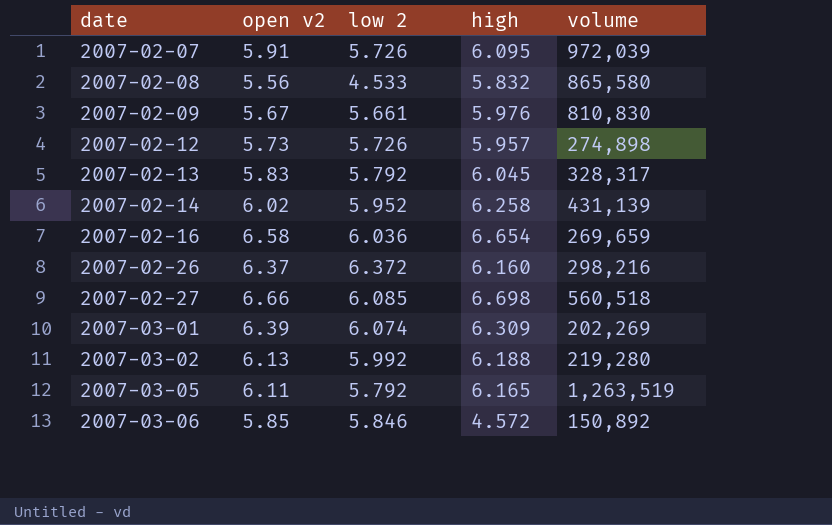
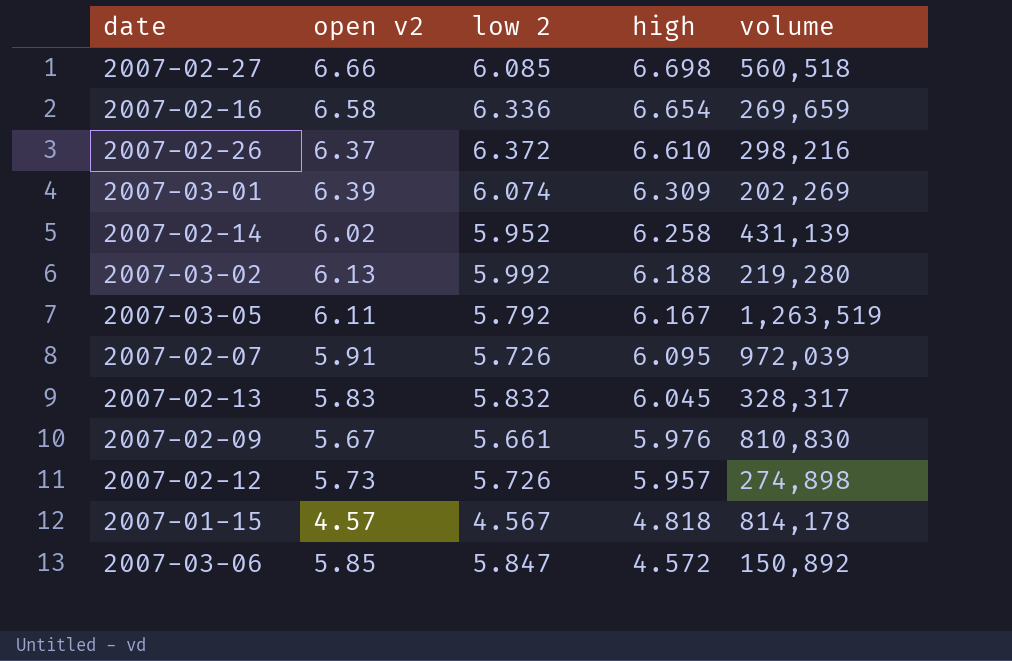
row order: date ascending -> high descending
row 2007-02-08: 5.56 | 4.533 | 5.832 | 865,580 -> none
2007-02-16 | low 2: 6.036 -> 6.336
2007-02-26 | high: 6.160 -> 6.610
2007-03-05 | high: 6.165 -> 6.167
2007-02-13 | low 2: 5.792 -> 5.832
row 2007-01-15: none -> 4.57 | 4.567 | 4.818 | 814,178
2007-03-06 | low 2: 5.846 -> 5.847

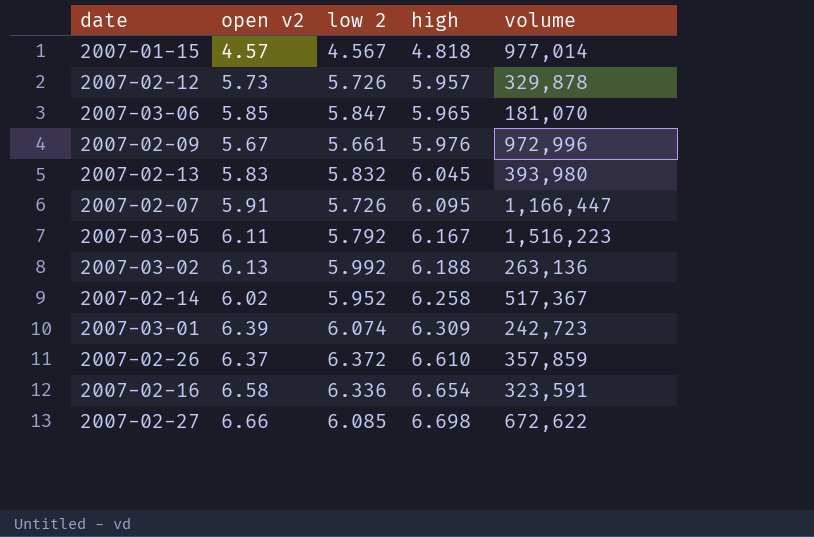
row order: high descending -> high ascending
2007-01-15 | volume: 814,178 -> 977,014
2007-02-12 | volume: 274,898 -> 329,878
2007-03-06 | high: 4.572 -> 5.965
2007-03-06 | volume: 150,892 -> 181,070
2007-02-09 | volume: 810,830 -> 972,996
2007-02-13 | volume: 328,317 -> 393,980
2007-02-07 | volume: 972,039 -> 1,166,447
2007-03-05 | volume: 1,263,519 -> 1,516,223
2007-03-02 | volume: 219,280 -> 263,136
2007-02-14 | volume: 431,139 -> 517,367
2007-03-01 | volume: 202,269 -> 242,723
2007-02-26 | volume: 298,216 -> 357,859
2007-02-16 | volume: 269,659 -> 323,591
2007-02-27 | volume: 560,518 -> 672,622

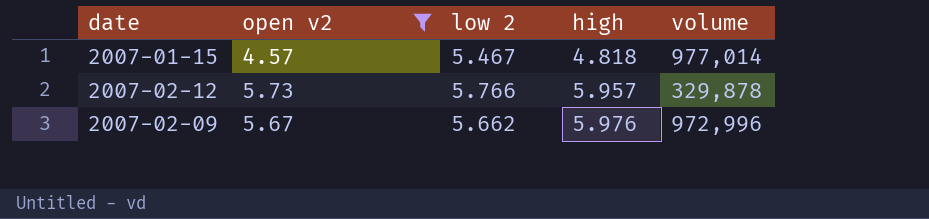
filter: none -> open v2 <= 5.73
2007-01-15 | low 2: 4.567 -> 5.467
2007-02-12 | low 2: 5.726 -> 5.766
2007-02-09 | low 2: 5.661 -> 5.662

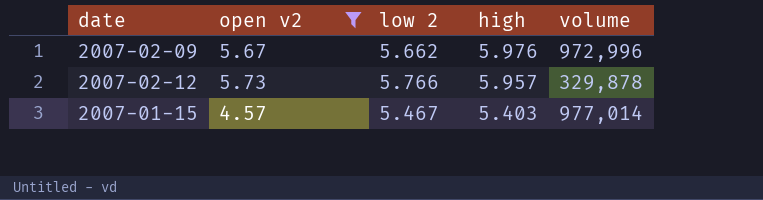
row order: high ascending -> high descending
2007-01-15 | high: 4.818 -> 5.403

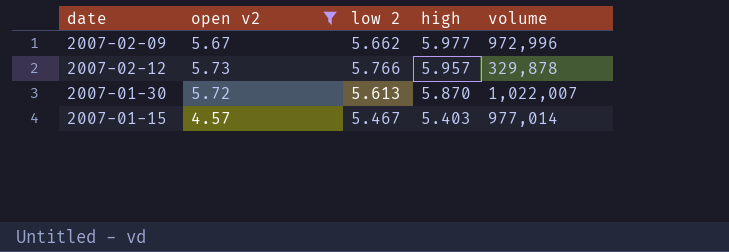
2007-02-09 | high: 5.976 -> 5.977
row 2007-01-30: none -> 5.72 | 5.613 | 5.870 | 1,022,007

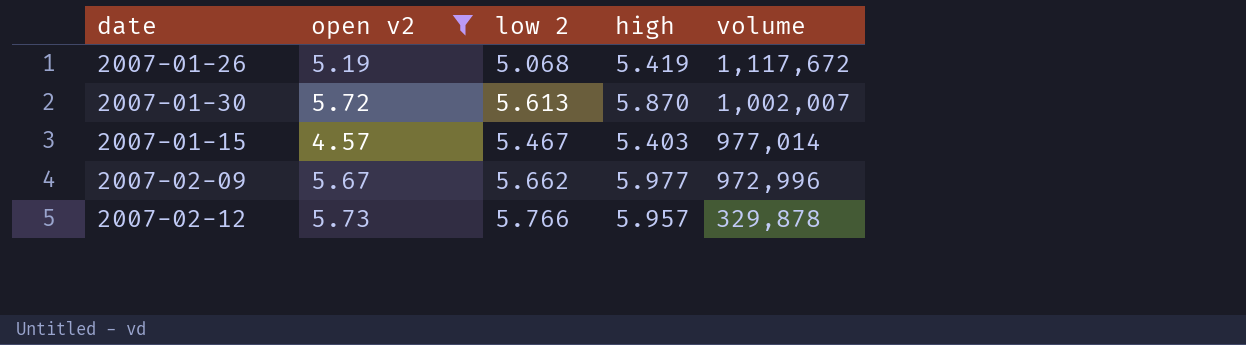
row order: high descending -> volume descending
row 2007-01-26: none -> 5.19 | 5.068 | 5.419 | 1,117,672
2007-01-30 | volume: 1,022,007 -> 1,002,007

